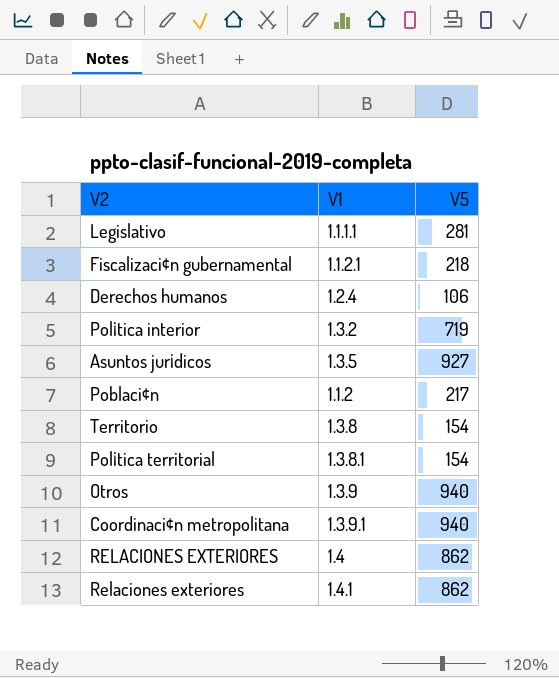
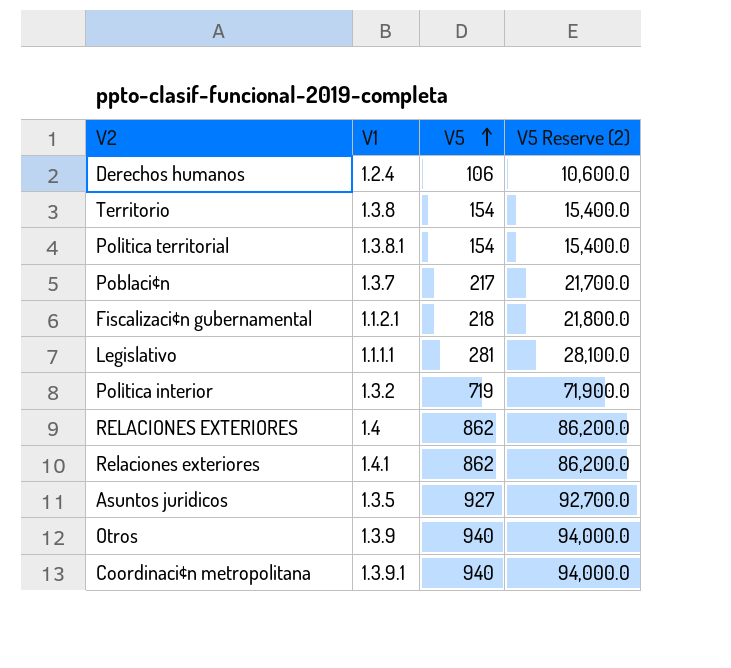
row order: none -> V5 ascending
column V5 Reserve (2) | formula: none -> [V5] * 100
Poblaci¢n | V1: 1.1.2 -> 1.3.7

